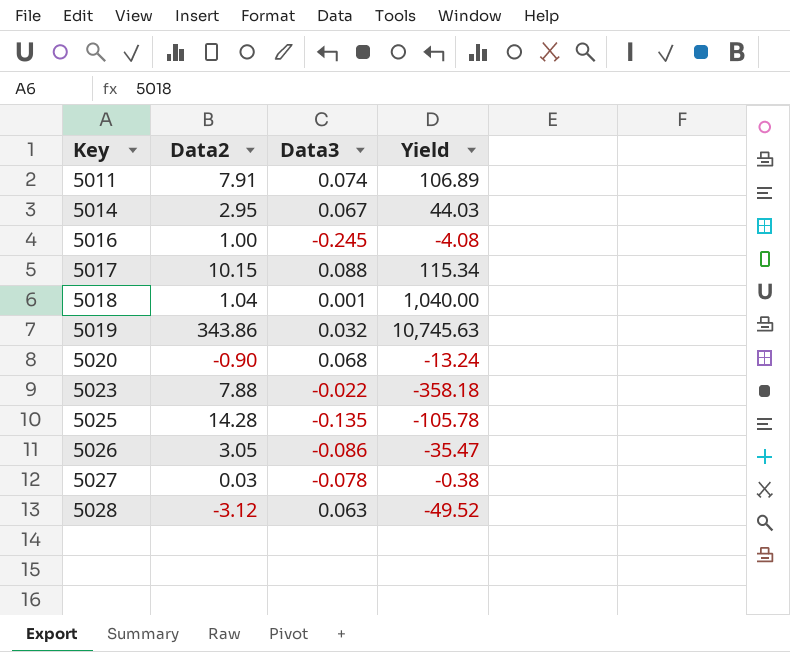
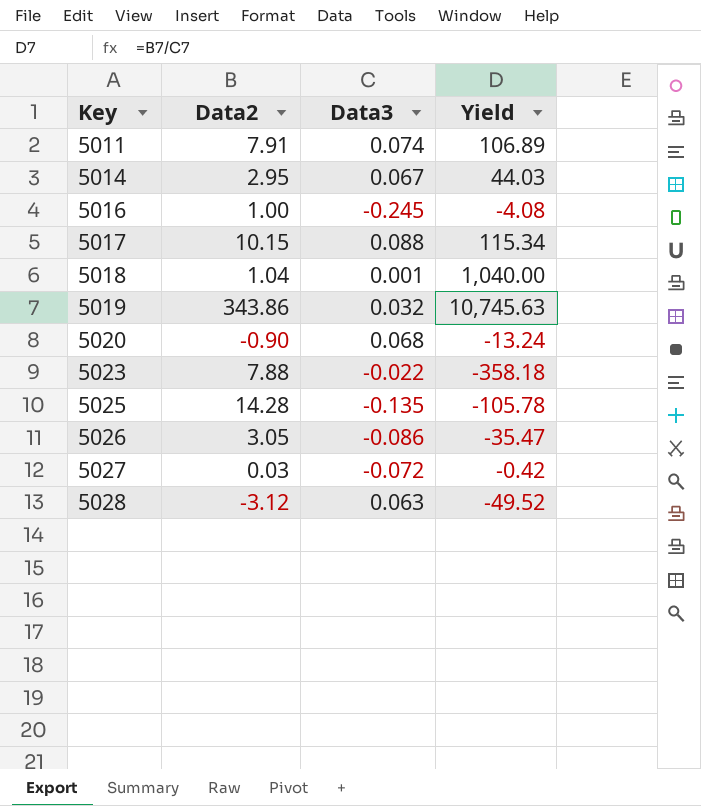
5027 | Data3: -0.078 -> -0.072
5027 | Yield: -0.38 -> -0.42

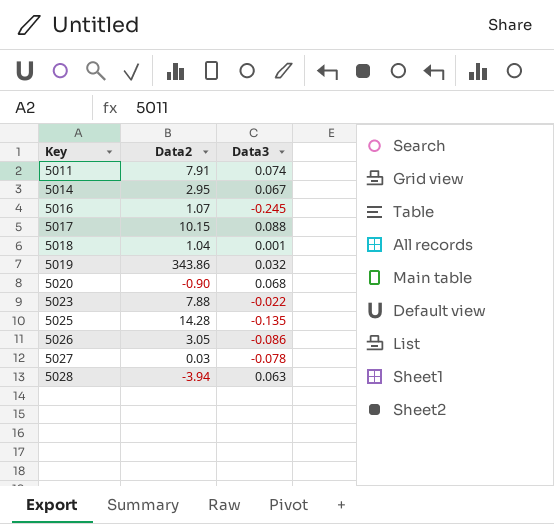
column Yield | formula: [Data2] / [Data3] -> none
5016 | Data2: 1.00 -> 1.07
5027 | Data3: -0.072 -> -0.078
5028 | Data2: -3.12 -> -3.94

